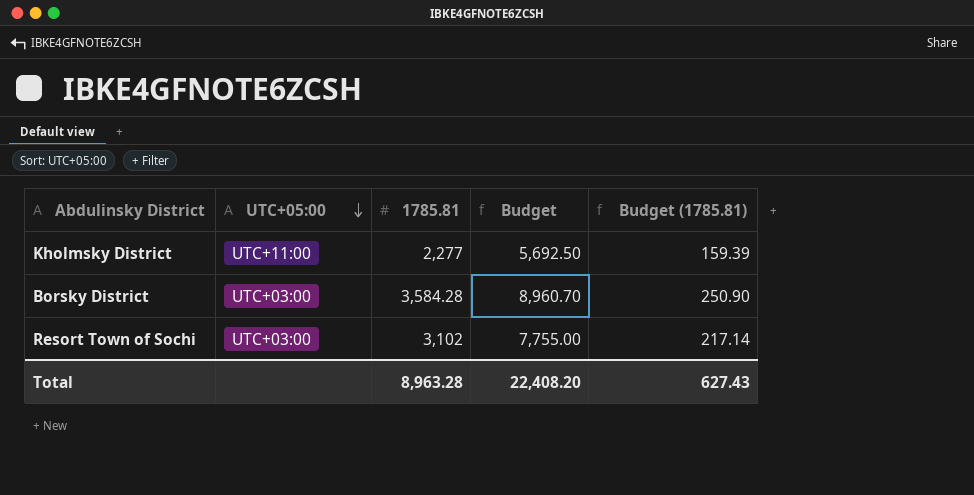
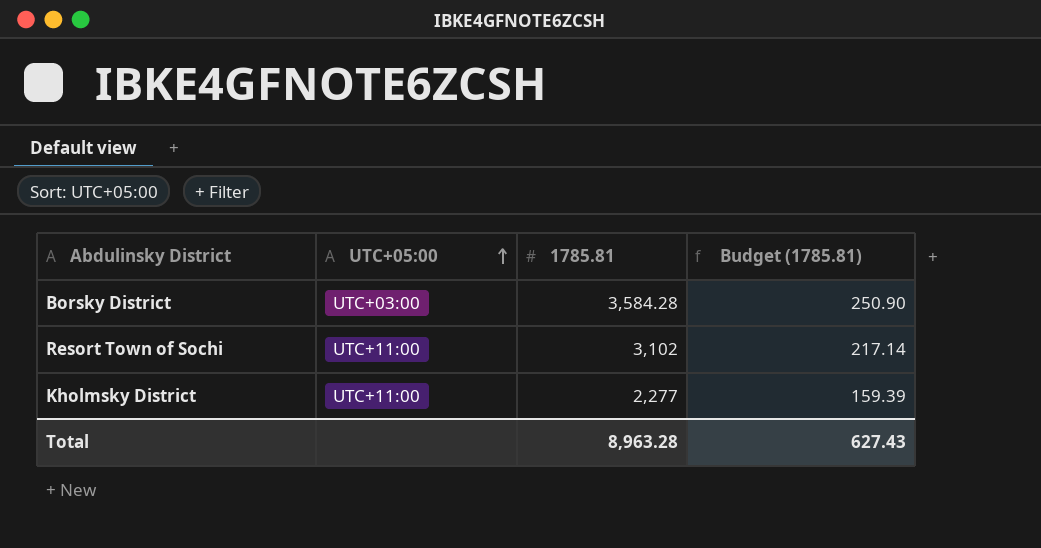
row order: UTC+05:00 descending -> UTC+05:00 ascending
column Budget | formula: [1785.81] * 2.5 -> none
Resort Town of Sochi | UTC+05:00: UTC+03:00 -> UTC+11:00

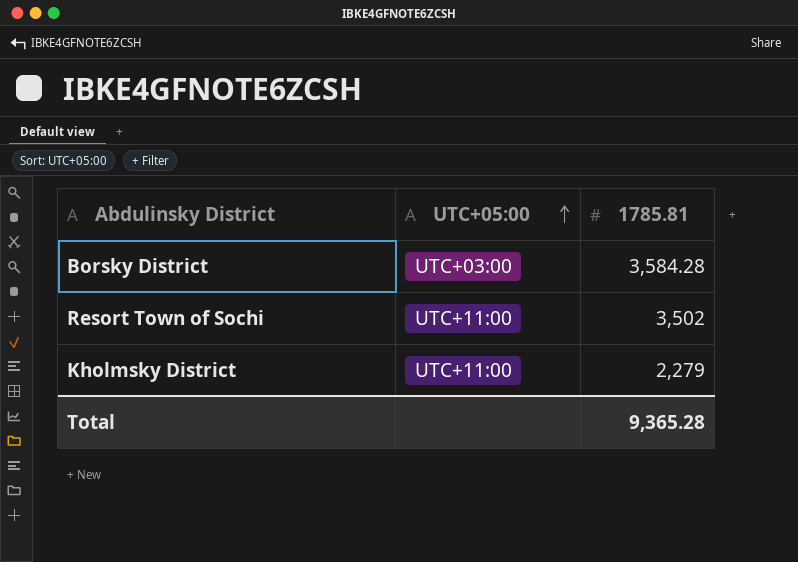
column Budget (1785.81) | formula: [1785.81] * 0.07 -> none
Resort Town of Sochi | 1785.81: 3,102 -> 3,502
Kholmsky District | 1785.81: 2,277 -> 2,279
Total | 1785.81: 8,963.28 -> 9,365.28

